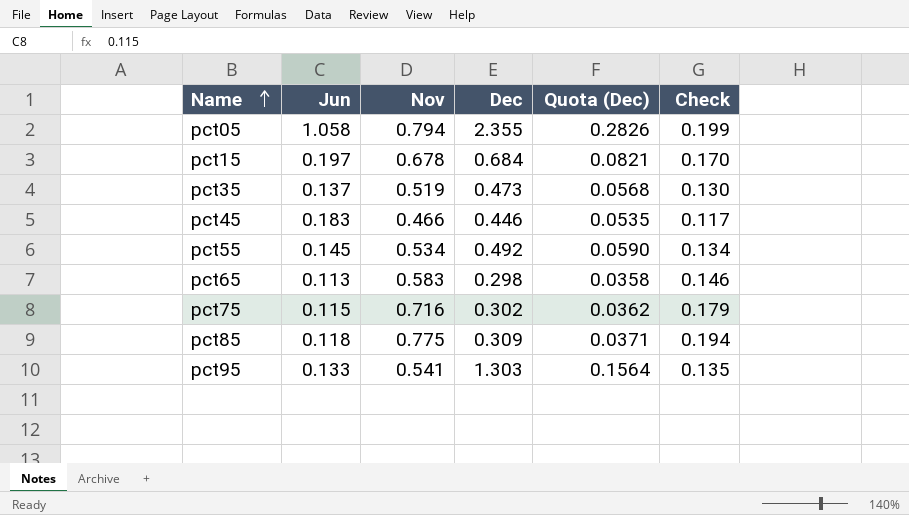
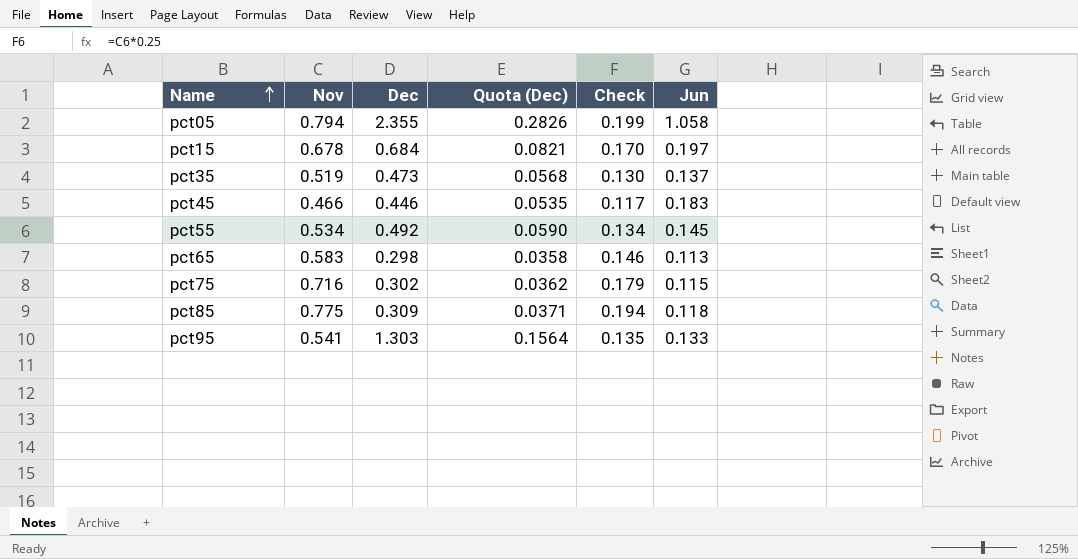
column Jun | position: 2 -> 6

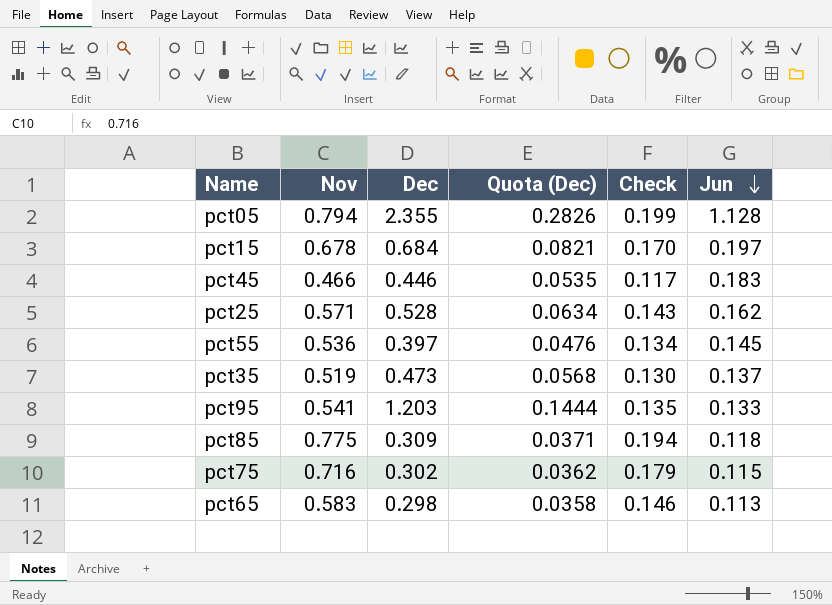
row order: Name ascending -> Jun descending
pct05 | Jun: 1.058 -> 1.128
row pct25: none -> 0.571 | 0.528 | 0.0634 | 0.143 | 0.162
pct55 | Nov: 0.534 -> 0.536
pct55 | Dec: 0.492 -> 0.397
pct55 | Quota (Dec): 0.0590 -> 0.0476
pct95 | Dec: 1.303 -> 1.203
pct95 | Quota (Dec): 0.1564 -> 0.1444

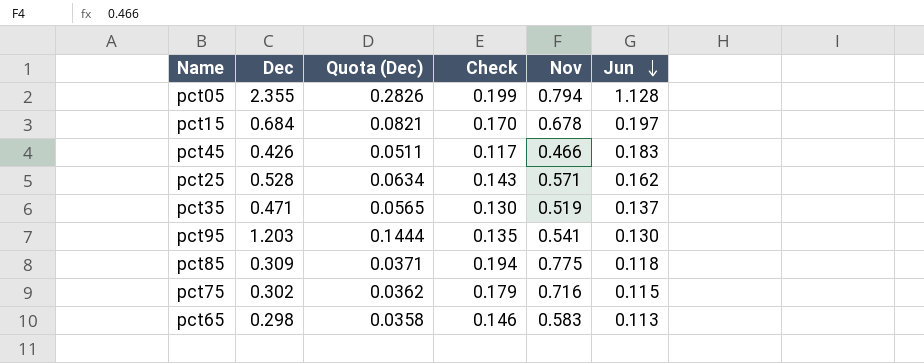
column Nov | position: 2 -> 5
row pct55: 0.536 | 0.397 | 0.0476 | 0.134 | 0.145 -> none
pct45 | Dec: 0.446 -> 0.426
pct45 | Quota (Dec): 0.0535 -> 0.0511
pct35 | Dec: 0.473 -> 0.471
pct35 | Quota (Dec): 0.0568 -> 0.0565
pct95 | Jun: 0.133 -> 0.130

